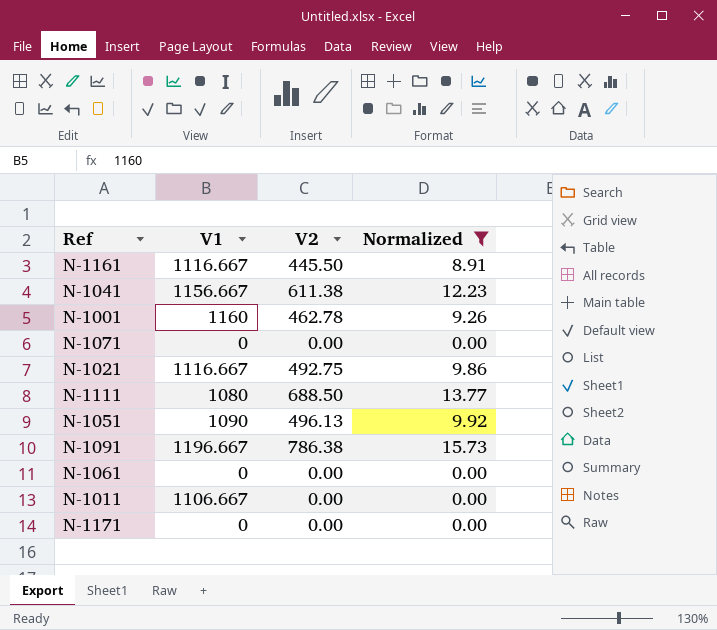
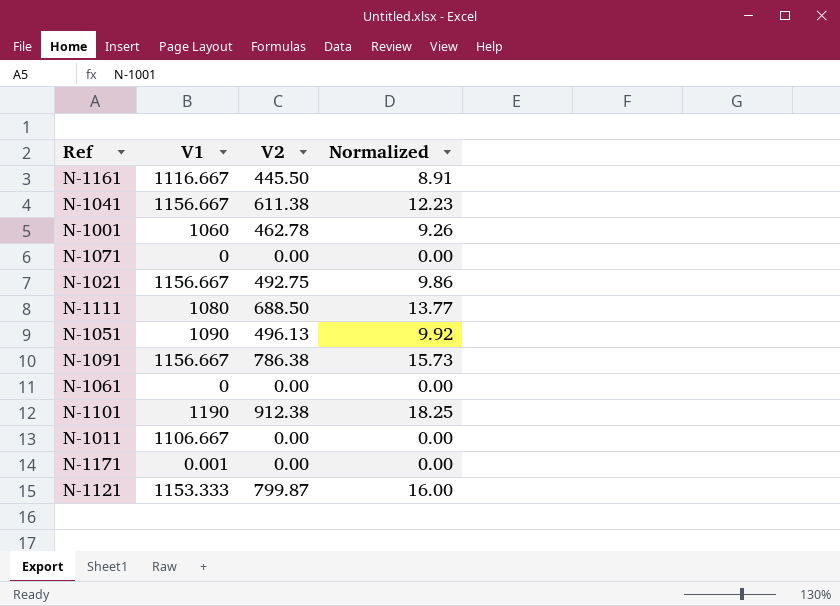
filter: Normalized <= 15.73 -> none
N-1001 | V1: 1160 -> 1060
N-1021 | V1: 1116.667 -> 1156.667
N-1091 | V1: 1196.667 -> 1156.667
N-1171 | V1: 0 -> 0.001

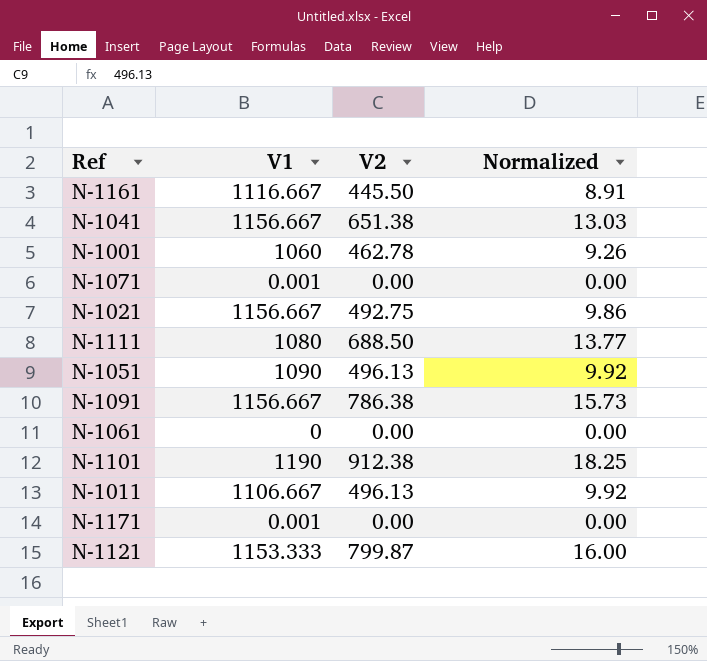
N-1041 | V2: 611.38 -> 651.38
N-1041 | Normalized: 12.23 -> 13.03
N-1071 | V1: 0 -> 0.001
N-1011 | V2: 0.00 -> 496.13
N-1011 | Normalized: 0.00 -> 9.92

